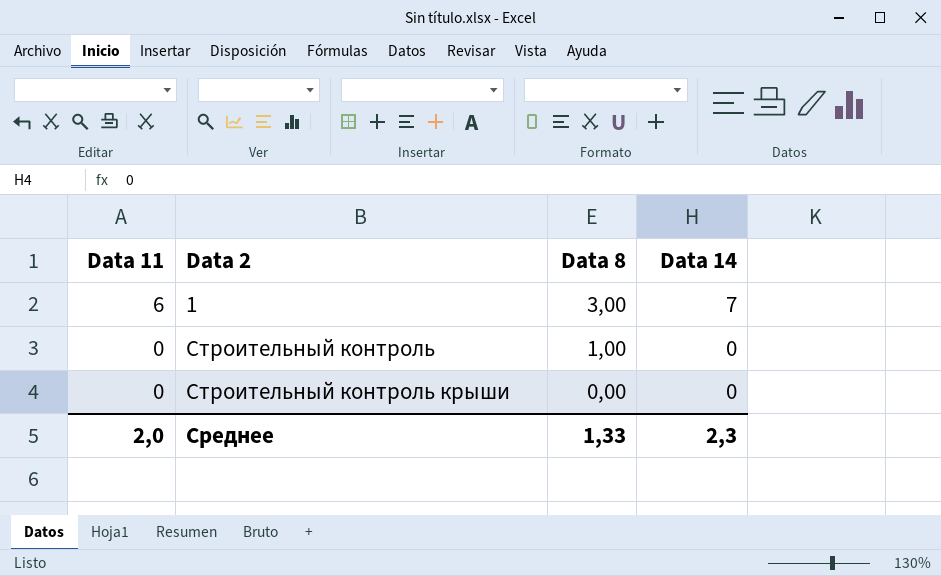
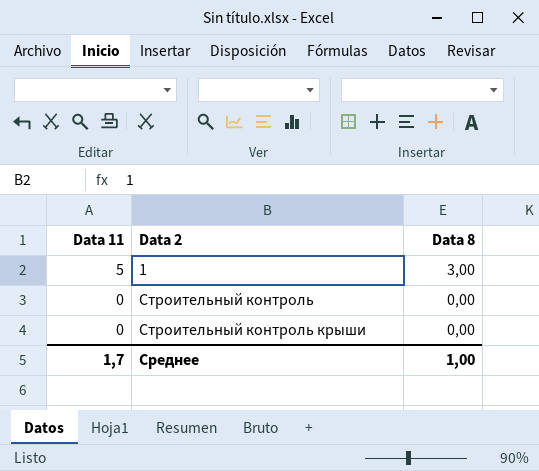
column Data 14 | position: 4 -> none
1 | Data 11: 6 -> 5
Строительный контроль | Data 8: 1,00 -> 0,00
Среднее | Data 11: 2,0 -> 1,7
Среднее | Data 8: 1,33 -> 1,00

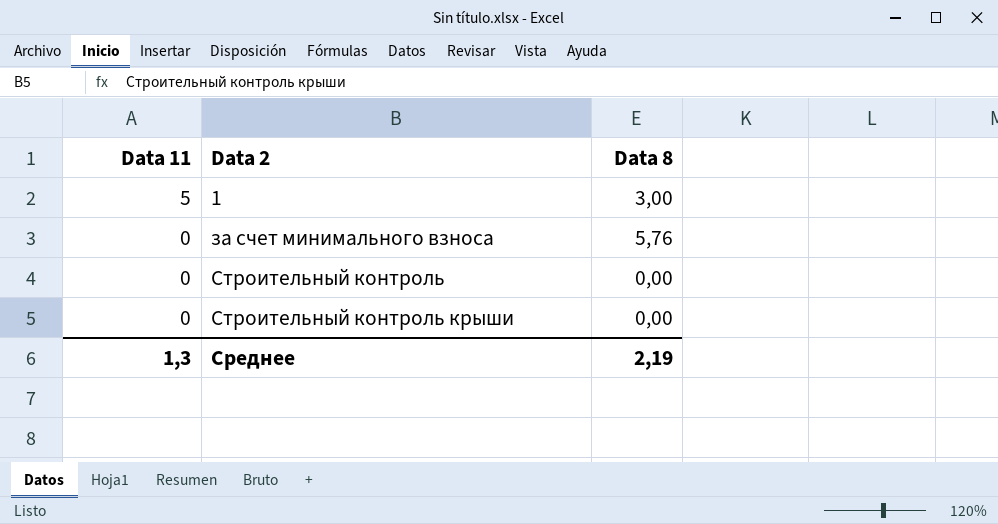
row за счет минимального взноса: none -> 0 | 5,76
Среднее | Data 11: 1,7 -> 1,3
Среднее | Data 8: 1,00 -> 2,19

